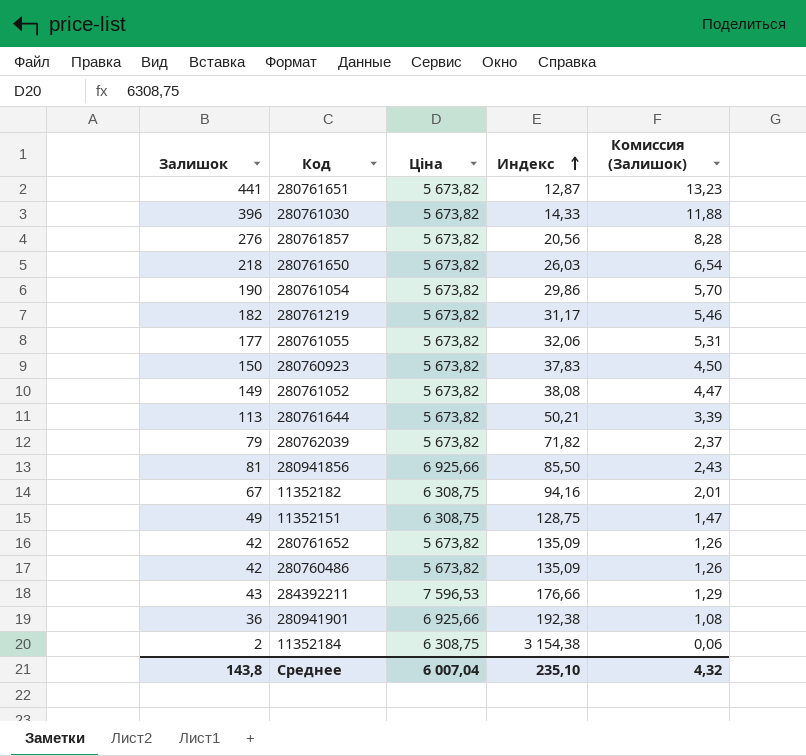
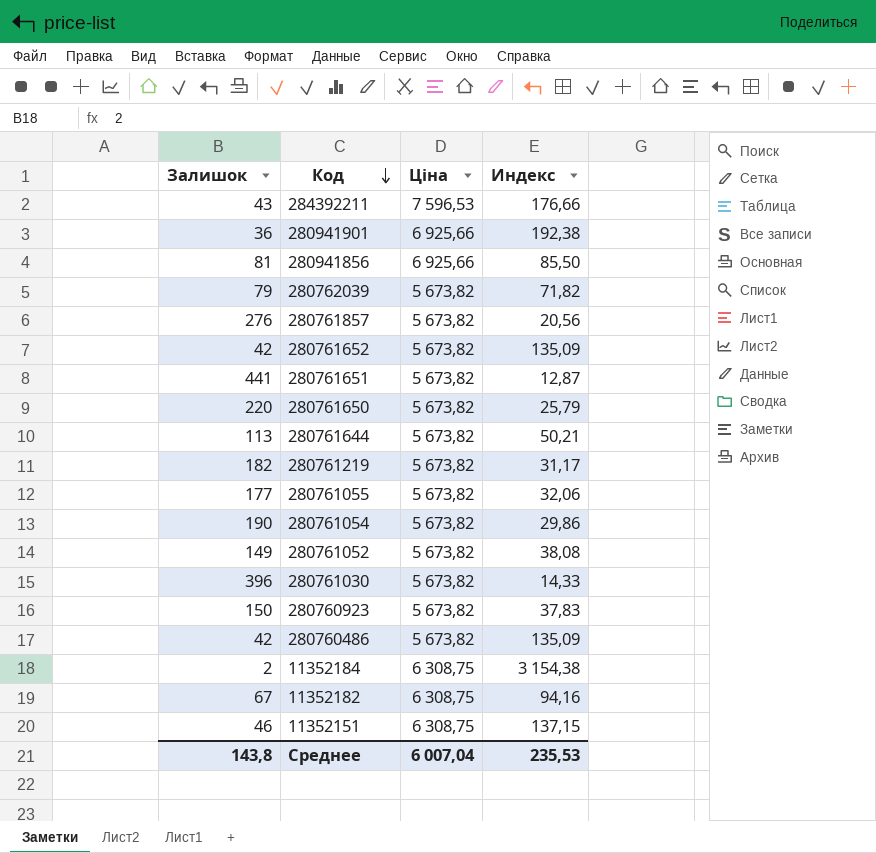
row order: Индекс ascending -> Код descending
column Комиссия (Залишок) | formula: [Залишок] * 0,03 -> none
280761650 | Залишок: 218 -> 220
280761650 | Индекс: 26,03 -> 25,79
11352151 | Залишок: 49 -> 46
11352151 | Индекс: 128,75 -> 137,15
Среднее | Индекс: 235,10 -> 235,53

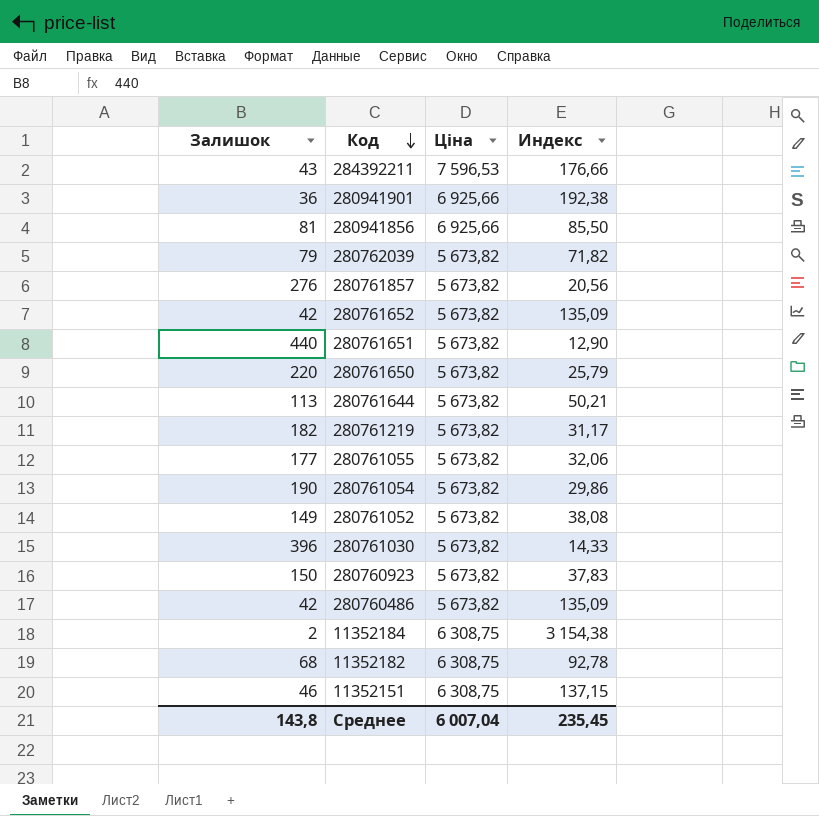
280761651 | Залишок: 441 -> 440
280761651 | Индекс: 12,87 -> 12,90
11352182 | Залишок: 67 -> 68
11352182 | Индекс: 94,16 -> 92,78
Среднее | Индекс: 235,53 -> 235,45

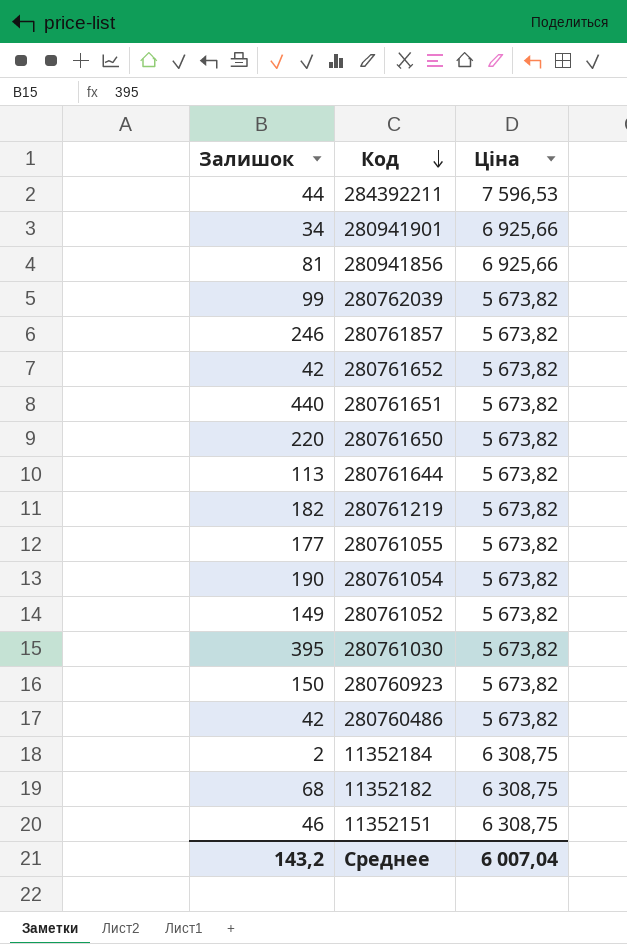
column Индекс | formula: [Ціна] / [Залишок] -> none
284392211 | Залишок: 43 -> 44
280941901 | Залишок: 36 -> 34
280762039 | Залишок: 79 -> 99
280761857 | Залишок: 276 -> 246
280761030 | Залишок: 396 -> 395
Среднее | Залишок: 143,8 -> 143,2

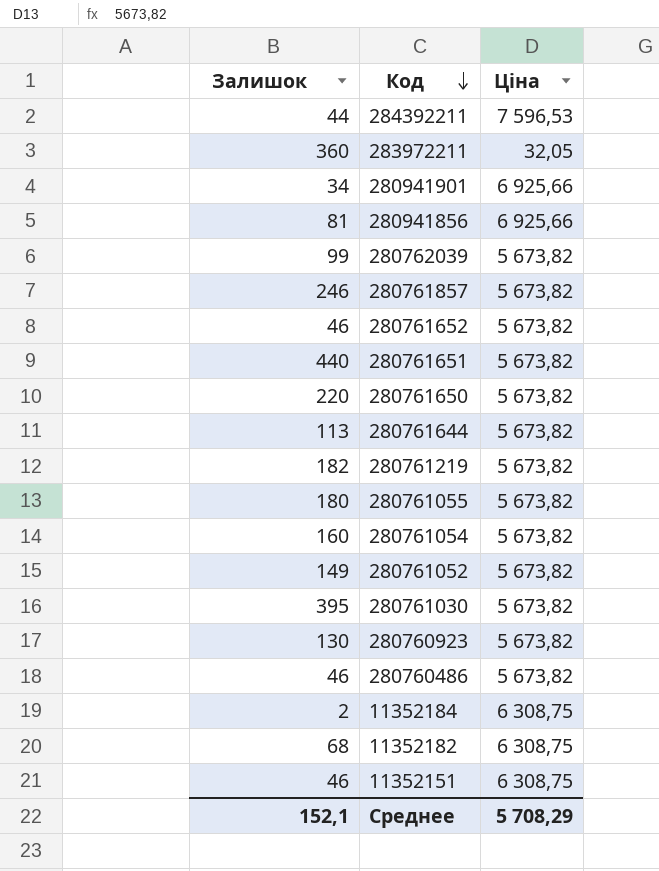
row 283972211: none -> 360 | 32,05
280761652 | Залишок: 42 -> 46
280761055 | Залишок: 177 -> 180
280761054 | Залишок: 190 -> 160
280760923 | Залишок: 150 -> 130
280760486 | Залишок: 42 -> 46
Среднее | Залишок: 143,2 -> 152,1
Среднее | Ціна: 6 007,04 -> 5 708,29

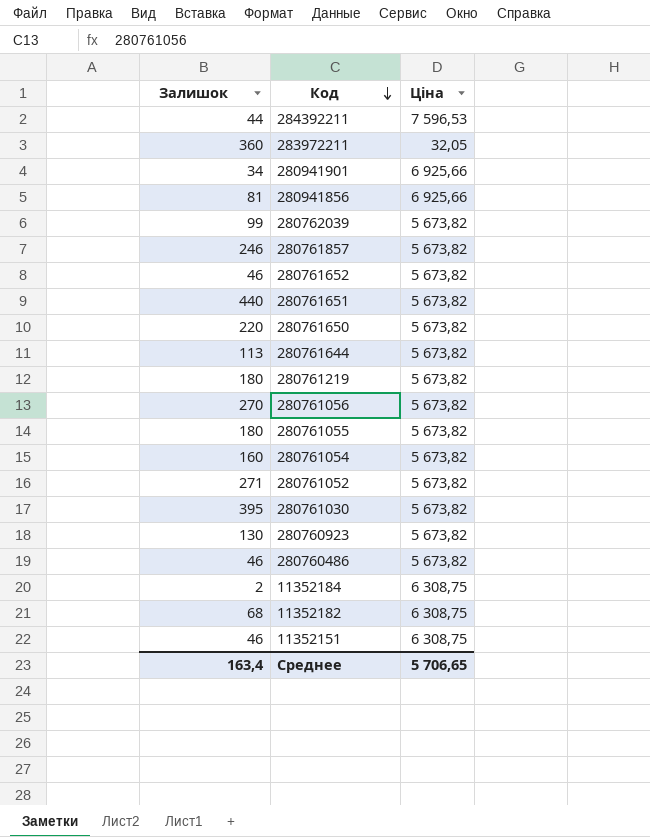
280761219 | Залишок: 182 -> 180
row 280761056: none -> 270 | 5 673,82
280761052 | Залишок: 149 -> 271
Среднее | Залишок: 152,1 -> 163,4
Среднее | Ціна: 5 708,29 -> 5 706,65

